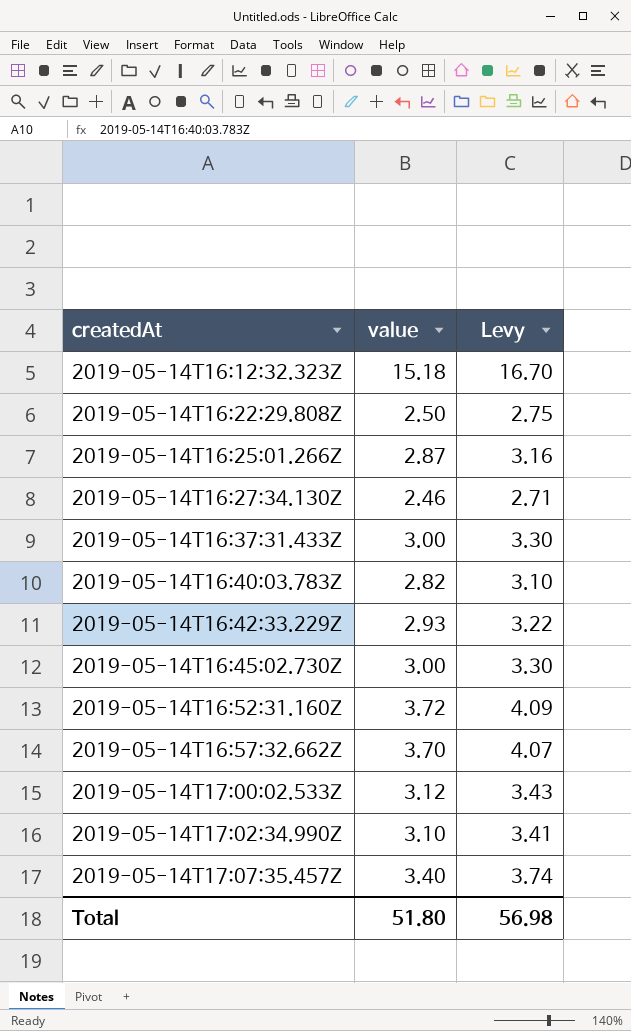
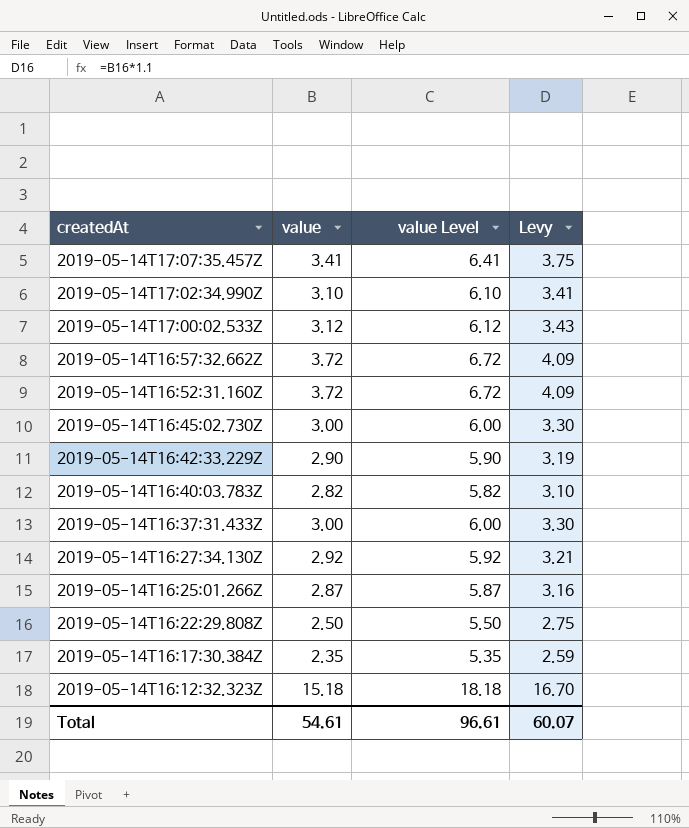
row order: createdAt ascending -> createdAt descending
column value Level | formula: none -> [value] + 3
2019-05-14T17:07:35.457Z | value: 3.40 -> 3.41
2019-05-14T17:07:35.457Z | Levy: 3.74 -> 3.75
2019-05-14T16:57:32.662Z | value: 3.70 -> 3.72
2019-05-14T16:57:32.662Z | Levy: 4.07 -> 4.09
2019-05-14T16:42:33.229Z | value: 2.93 -> 2.90
2019-05-14T16:42:33.229Z | Levy: 3.22 -> 3.19
2019-05-14T16:27:34.130Z | value: 2.46 -> 2.92
2019-05-14T16:27:34.130Z | Levy: 2.71 -> 3.21
row 2019-05-14T16:17:30.384Z: none -> 2.35 | 5.35 | 2.59
Total | value: 51.80 -> 54.61
Total | Levy: 56.98 -> 60.07

